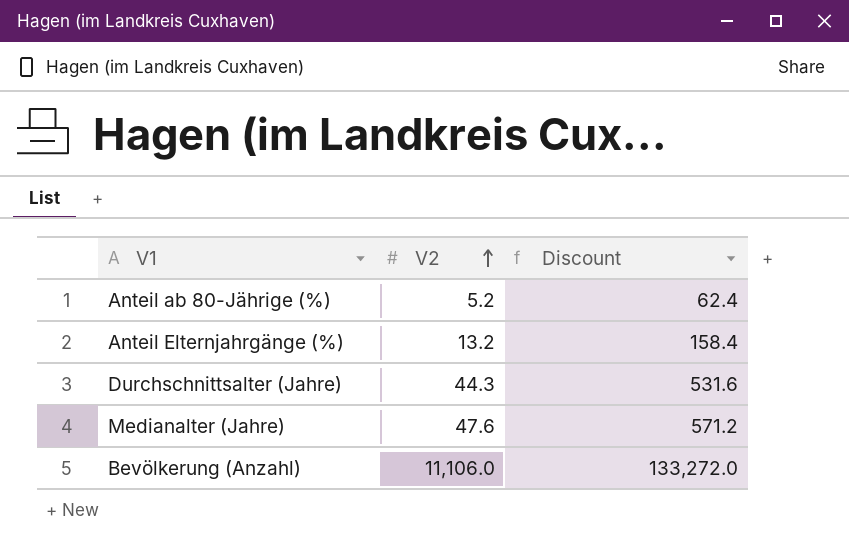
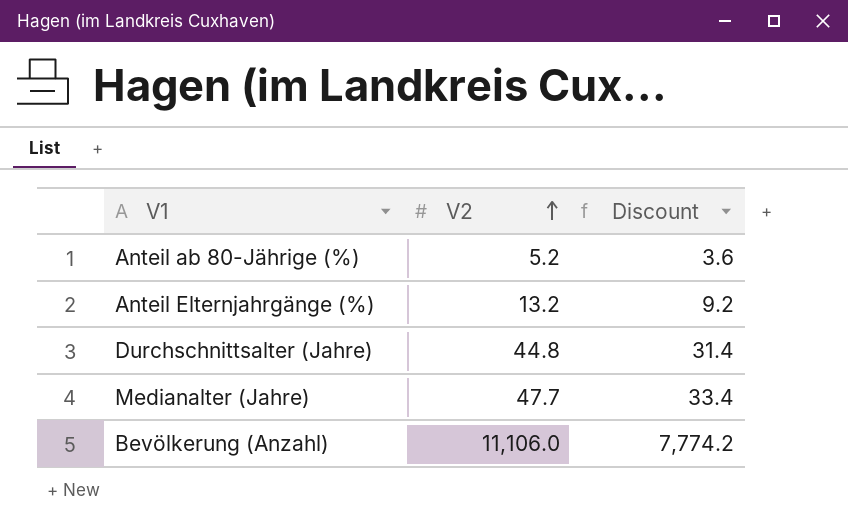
column Discount | formula: [V2] * 12 -> [V2] * 0.7
Durchschnittsalter (Jahre) | V2: 44.3 -> 44.8
Medianalter (Jahre) | V2: 47.6 -> 47.7

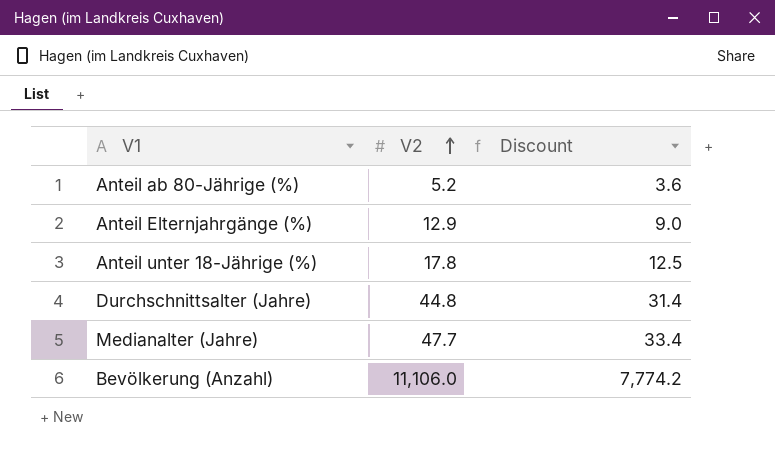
Anteil Elternjahrgänge (%) | V2: 13.2 -> 12.9
Anteil Elternjahrgänge (%) | Discount: 9.2 -> 9.0
row Anteil unter 18-Jährige (%): none -> 17.8 | 12.5

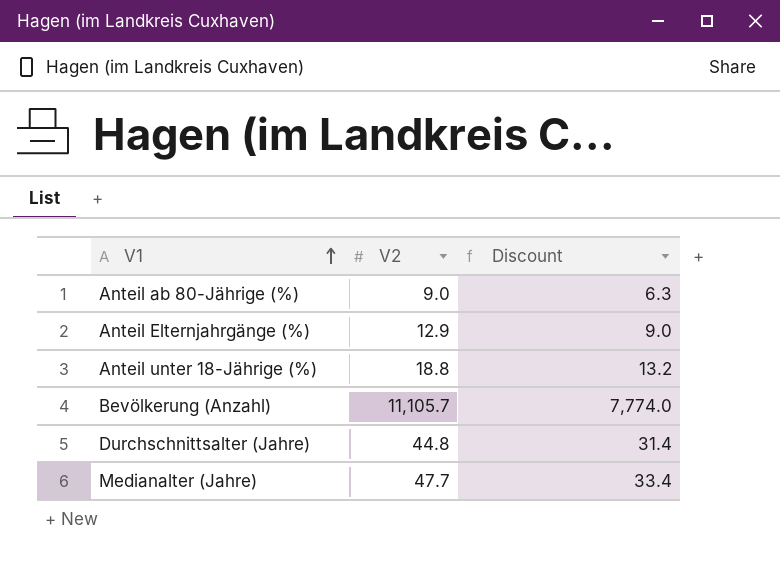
row order: V2 ascending -> V1 ascending
Anteil ab 80-Jährige (%) | V2: 5.2 -> 9.0
Anteil ab 80-Jährige (%) | Discount: 3.6 -> 6.3
Anteil unter 18-Jährige (%) | V2: 17.8 -> 18.8
Anteil unter 18-Jährige (%) | Discount: 12.5 -> 13.2
Bevölkerung (Anzahl) | V2: 11,106.0 -> 11,105.7
Bevölkerung (Anzahl) | Discount: 7,774.2 -> 7,774.0

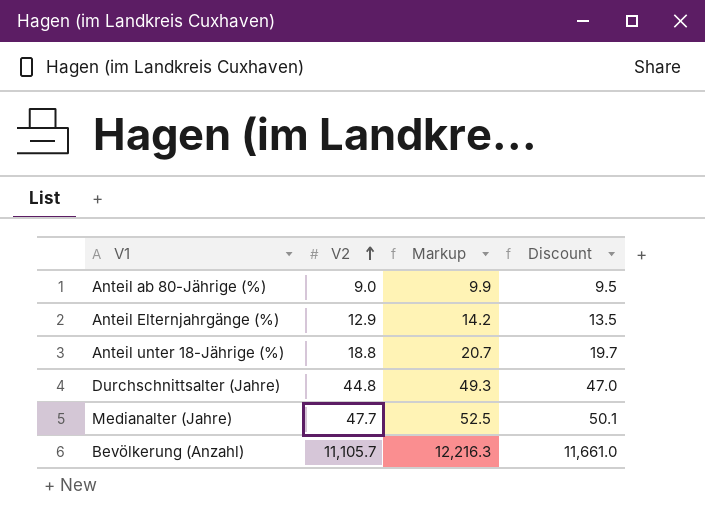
row order: V1 ascending -> V2 ascending
column Markup | formula: none -> [V2] * 1.1
column Discount | formula: [V2] * 0.7 -> [V2] * 1.05

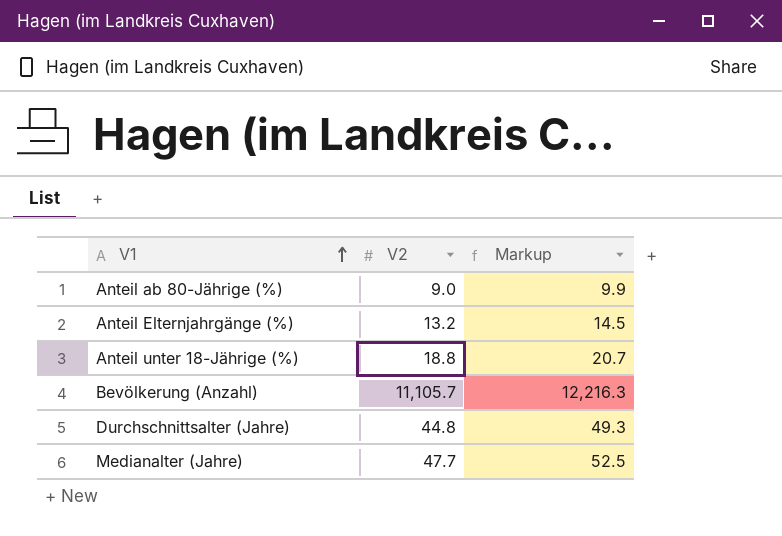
row order: V2 ascending -> V1 ascending
column Discount | formula: [V2] * 1.05 -> none
Anteil Elternjahrgänge (%) | V2: 12.9 -> 13.2
Anteil Elternjahrgänge (%) | Markup: 14.2 -> 14.5

